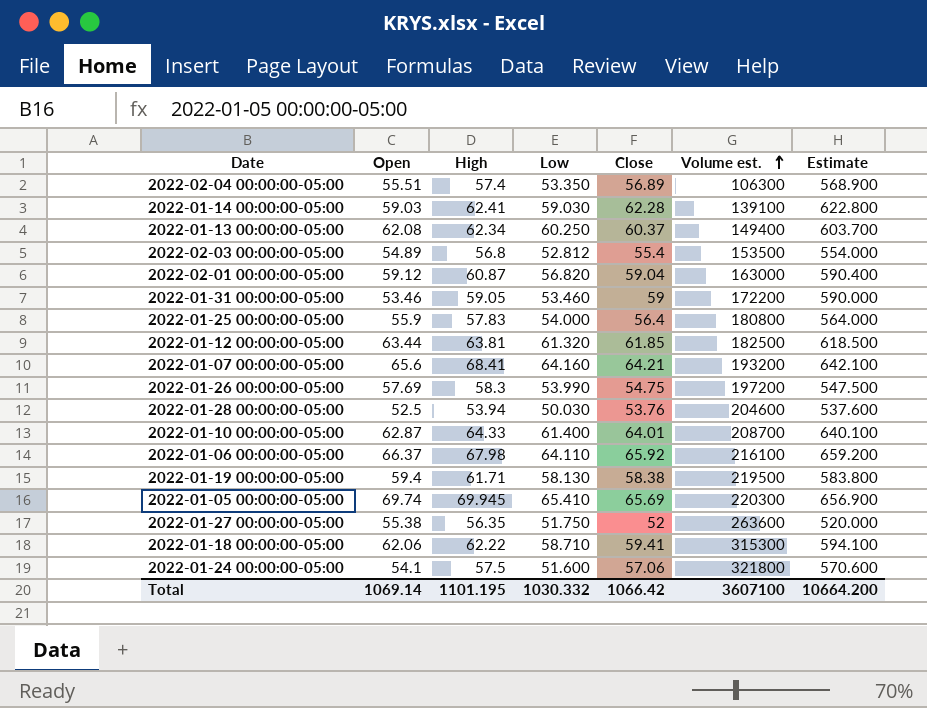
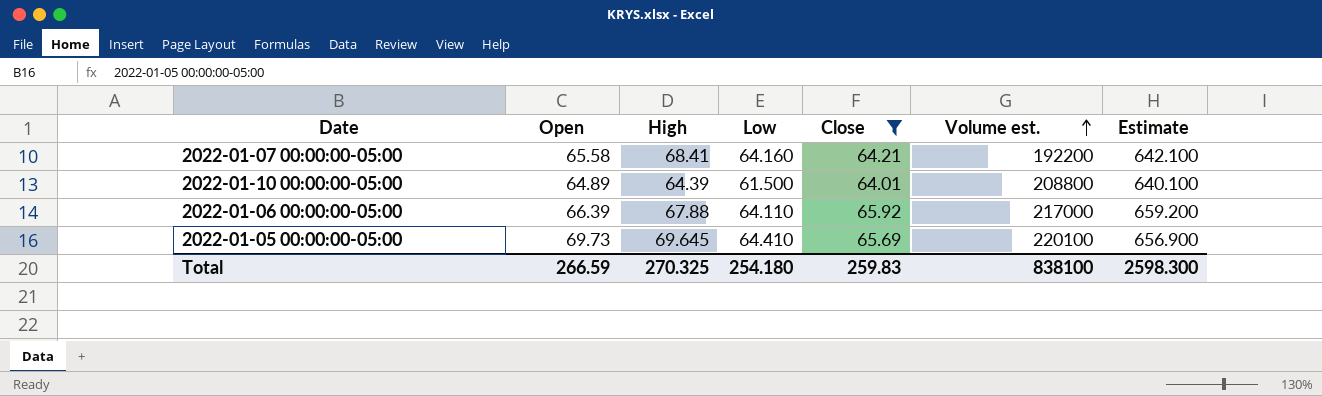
filter: none -> Close >= 64.01
2022-01-07 00:00:00-05:00 | Open: 65.6 -> 65.58
2022-01-07 00:00:00-05:00 | Volume est.: 193200 -> 192200
2022-01-10 00:00:00-05:00 | Open: 62.87 -> 64.89
2022-01-10 00:00:00-05:00 | High: 64.33 -> 64.39
2022-01-10 00:00:00-05:00 | Low: 61.400 -> 61.500
2022-01-10 00:00:00-05:00 | Volume est.: 208700 -> 208800
2022-01-06 00:00:00-05:00 | Open: 66.37 -> 66.39
2022-01-06 00:00:00-05:00 | High: 67.98 -> 67.88
2022-01-06 00:00:00-05:00 | Volume est.: 216100 -> 217000
2022-01-05 00:00:00-05:00 | Open: 69.74 -> 69.73
2022-01-05 00:00:00-05:00 | High: 69.945 -> 69.645
2022-01-05 00:00:00-05:00 | Low: 65.410 -> 64.410
2022-01-05 00:00:00-05:00 | Volume est.: 220300 -> 220100
Total | Open: 1069.14 -> 266.59
Total | High: 1101.195 -> 270.325
Total | Low: 1030.332 -> 254.180
Total | Close: 1066.42 -> 259.83
Total | Volume est.: 3607100 -> 838100
Total | Estimate: 10664.200 -> 2598.300

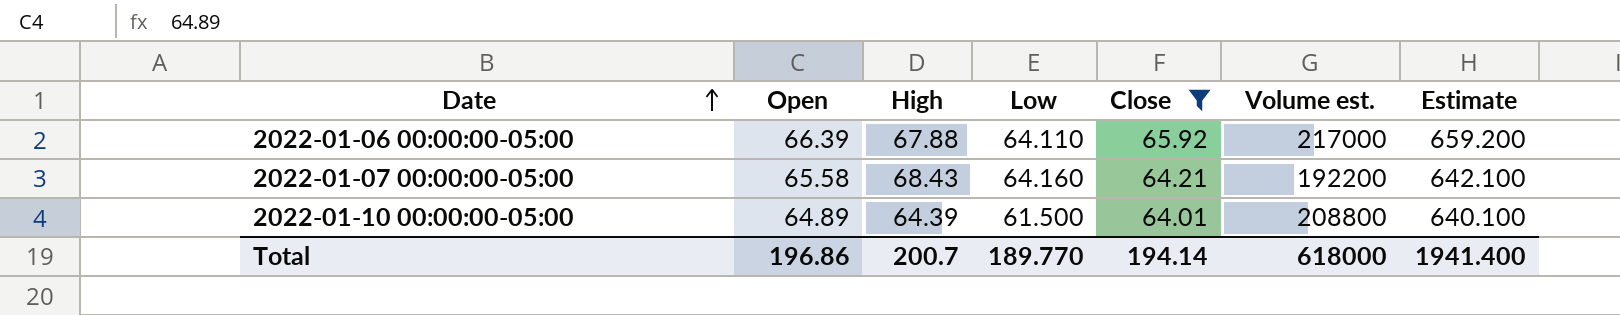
row order: Volume est. ascending -> Date ascending
row 2022-01-05 00:00:00-05:00: 69.73 | 69.645 | 64.410 | 65.69 | 220100 | 656.900 -> none
2022-01-07 00:00:00-05:00 | High: 68.41 -> 68.43
Total | Open: 266.59 -> 196.86
Total | High: 270.325 -> 200.7
Total | Low: 254.180 -> 189.770
Total | Close: 259.83 -> 194.14
Total | Volume est.: 838100 -> 618000
Total | Estimate: 2598.300 -> 1941.400

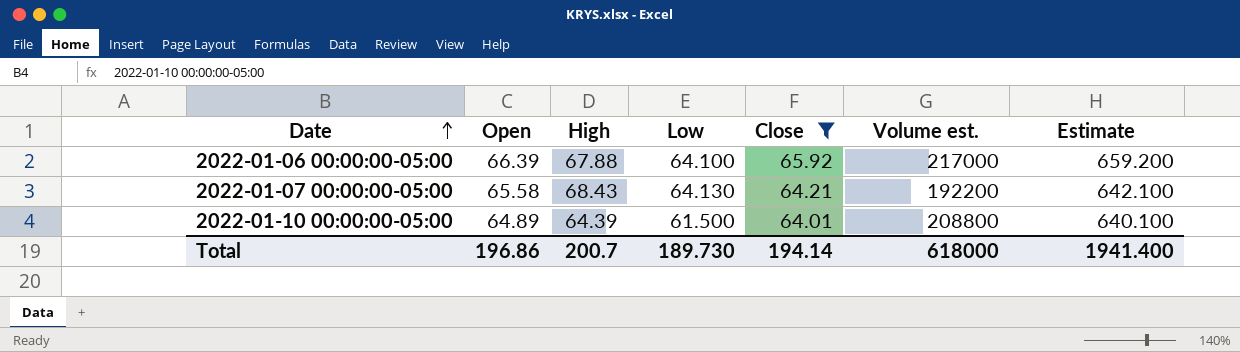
2022-01-06 00:00:00-05:00 | Low: 64.110 -> 64.100
2022-01-07 00:00:00-05:00 | Low: 64.160 -> 64.130
Total | Low: 189.770 -> 189.730

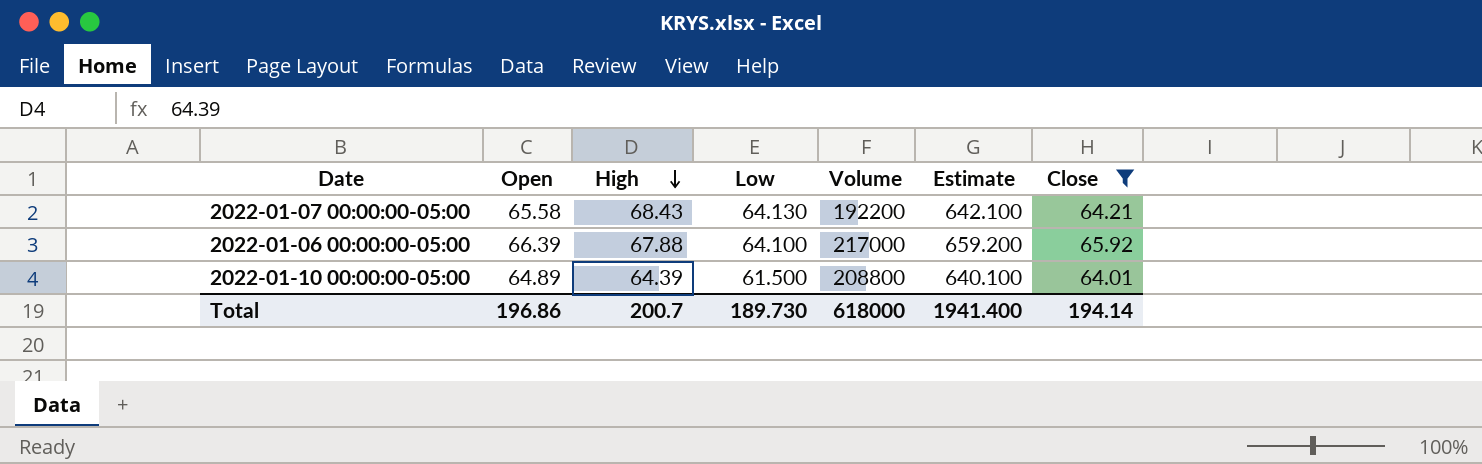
row order: Date ascending -> High descending
column name: Volume est. -> Volume
column Close | position: 5 -> 7

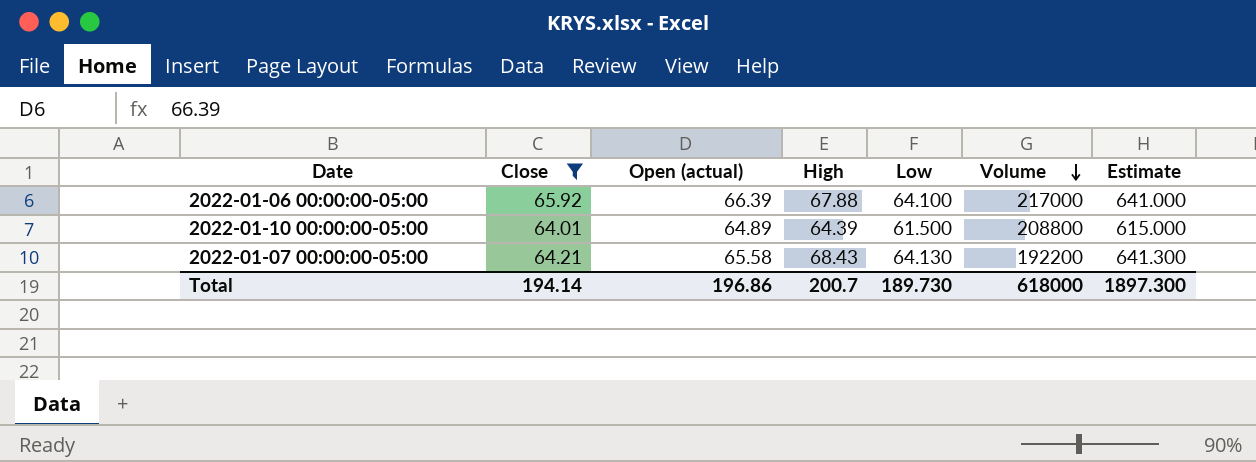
row order: High descending -> Volume descending
column Close | position: 7 -> 2
column name: Open -> Open (actual)
column Estimate | formula: [Close] * 10 -> [Low] * 10
Total | Estimate: 1941.400 -> 1897.300

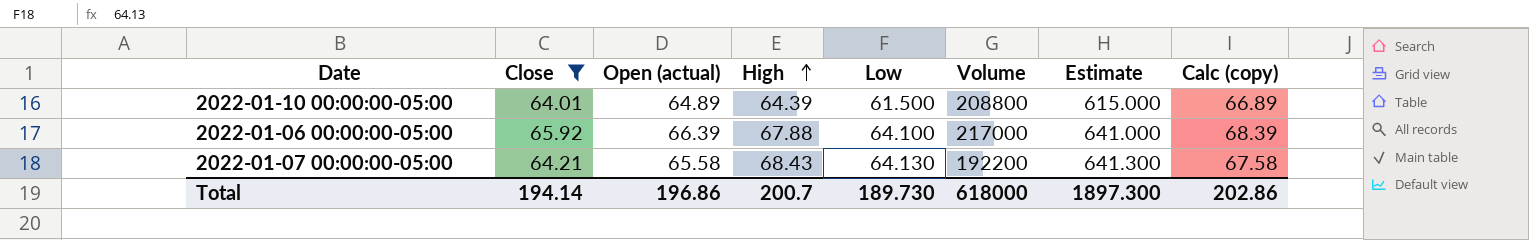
row order: Volume descending -> High ascending
column Calc (copy) | formula: none -> [Open (actual)] + 2

